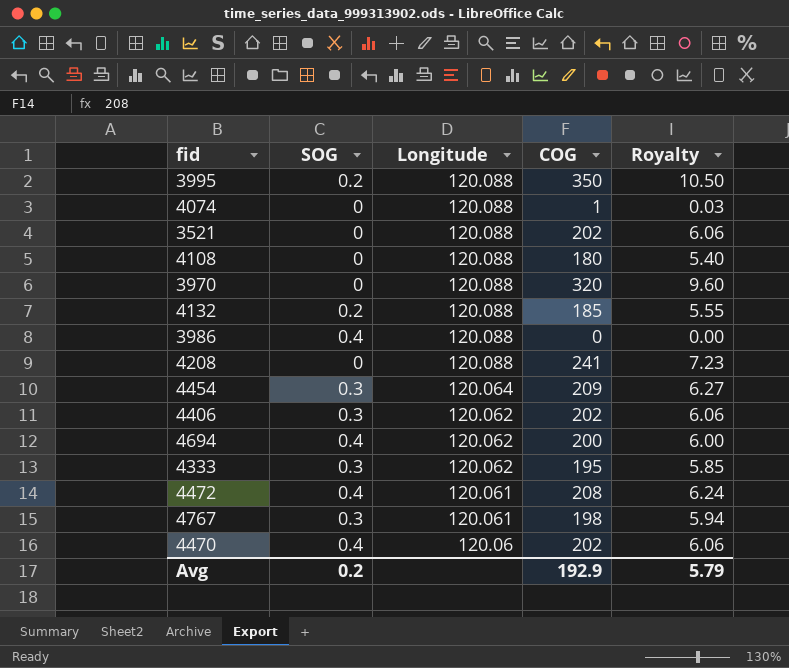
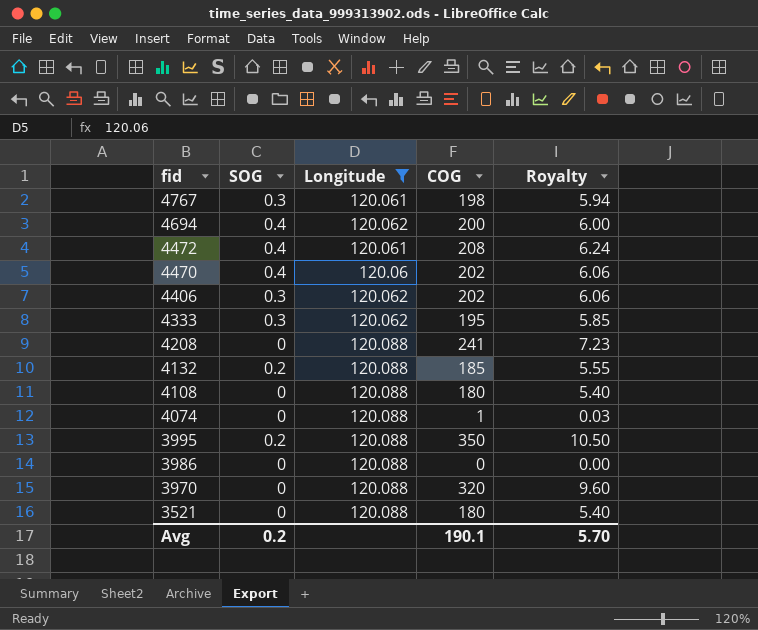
filter: none -> Longitude != 120.064
row order: Longitude descending -> fid descending
3986 | SOG: 0.4 -> 0
3521 | COG: 202 -> 180
3521 | Royalty: 6.06 -> 5.40
Avg | COG: 192.9 -> 190.1
Avg | Royalty: 5.79 -> 5.70

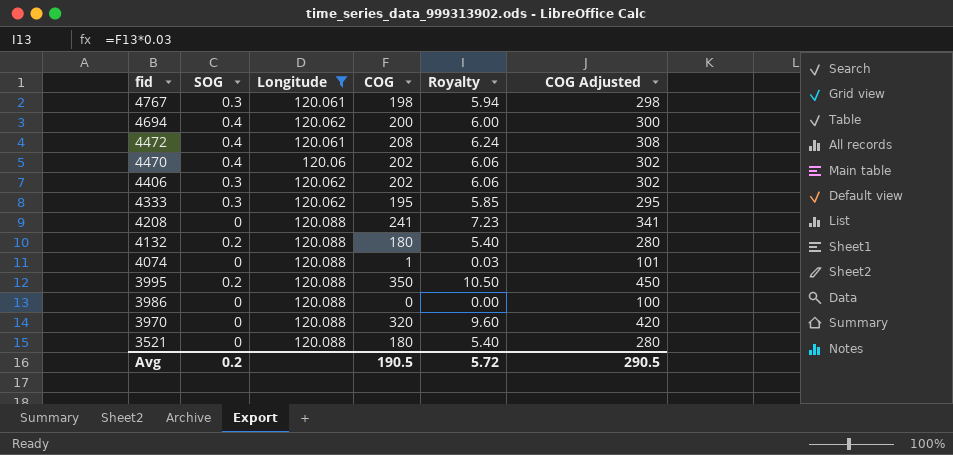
column COG Adjusted | formula: none -> [COG] + 100
row 4108: 0 | 120.088 | 180 | 5.40 -> none
4132 | COG: 185 -> 180
4132 | Royalty: 5.55 -> 5.40
Avg | COG: 190.1 -> 190.5
Avg | Royalty: 5.70 -> 5.72

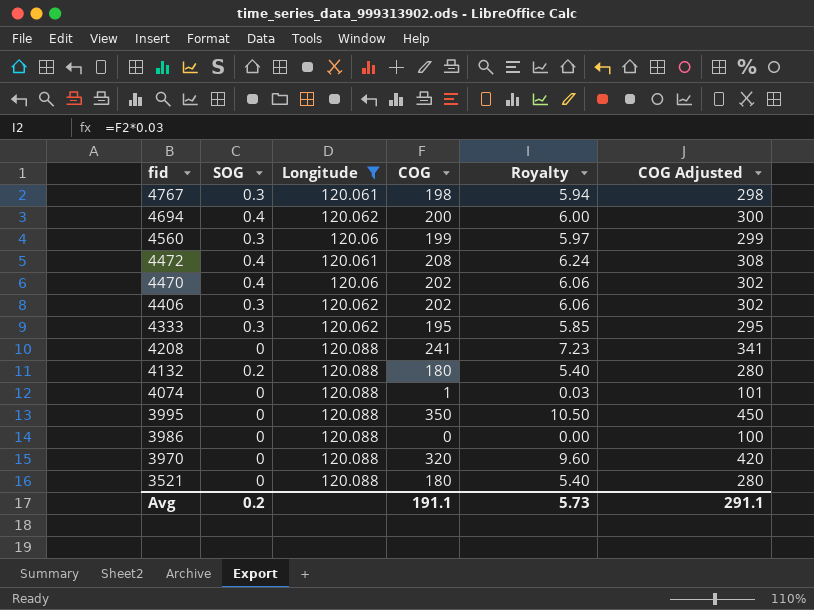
row 4560: none -> 0.3 | 120.06 | 199 | 5.97 | 299
3995 | SOG: 0.2 -> 0
Avg | COG: 190.5 -> 191.1
Avg | Royalty: 5.72 -> 5.73
Avg | COG Adjusted: 290.5 -> 291.1

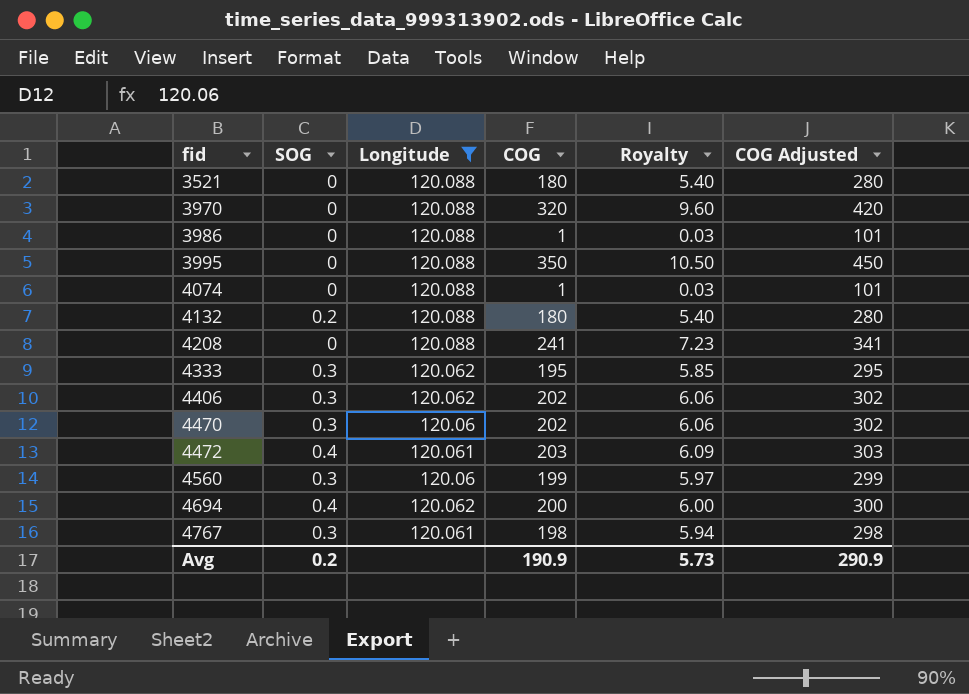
row order: fid descending -> fid ascending
3986 | COG: 0 -> 1
3986 | Royalty: 0.00 -> 0.03
3986 | COG Adjusted: 100 -> 101
4470 | SOG: 0.4 -> 0.3
4472 | COG: 208 -> 203
4472 | Royalty: 6.24 -> 6.09
4472 | COG Adjusted: 308 -> 303
Avg | COG: 191.1 -> 190.9
Avg | COG Adjusted: 291.1 -> 290.9

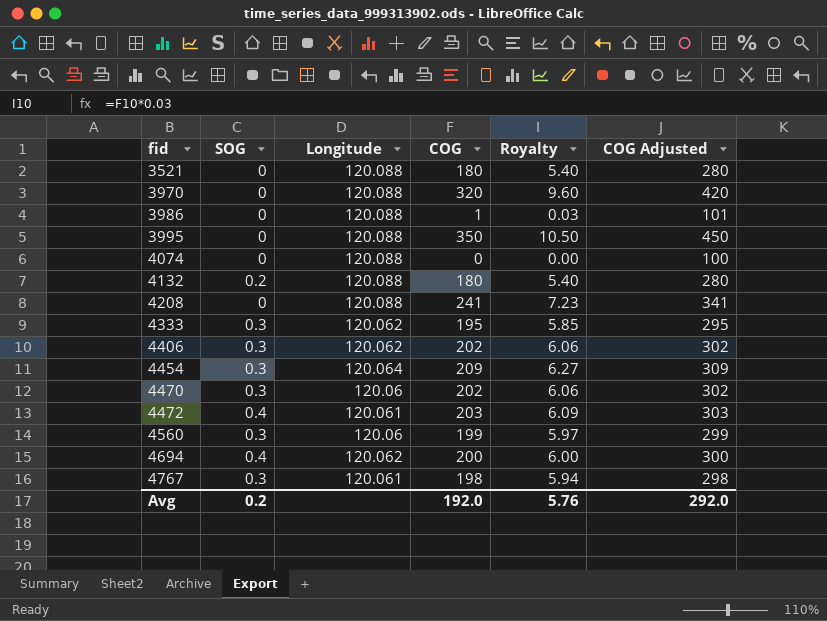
filter: Longitude != 120.064 -> none
4074 | COG: 1 -> 0
4074 | Royalty: 0.03 -> 0.00
4074 | COG Adjusted: 101 -> 100
Avg | COG: 190.9 -> 192.0
Avg | Royalty: 5.73 -> 5.76
Avg | COG Adjusted: 290.9 -> 292.0

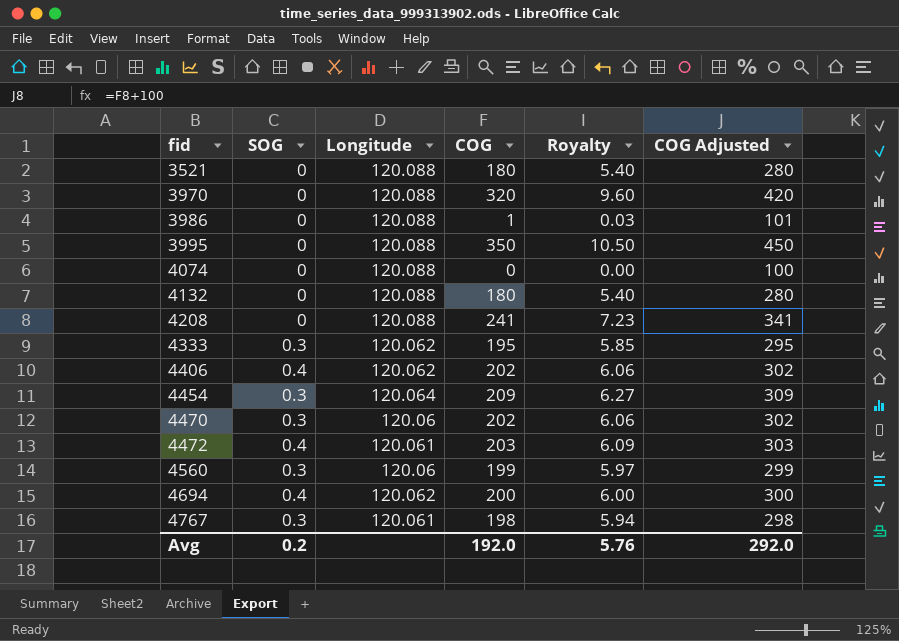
4132 | SOG: 0.2 -> 0
4406 | SOG: 0.3 -> 0.4

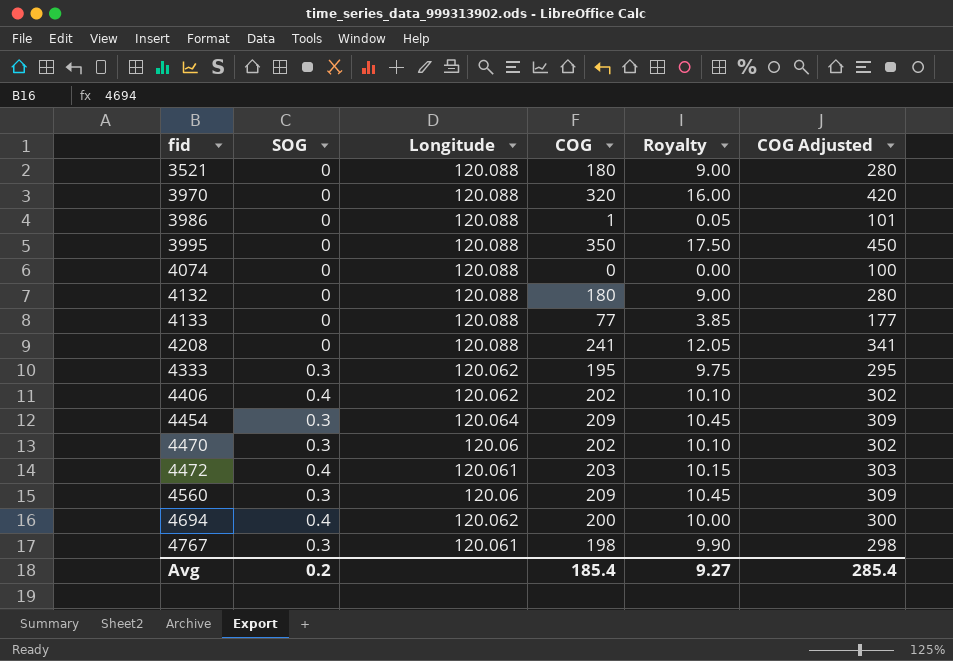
column Royalty | formula: [COG] * 0.03 -> [COG] * 0.05
row 4133: none -> 0 | 120.088 | 77 | 3.85 | 177
4560 | COG: 199 -> 209
4560 | COG Adjusted: 299 -> 309
Avg | COG: 192.0 -> 185.4
Avg | Royalty: 5.76 -> 9.27
Avg | COG Adjusted: 292.0 -> 285.4

